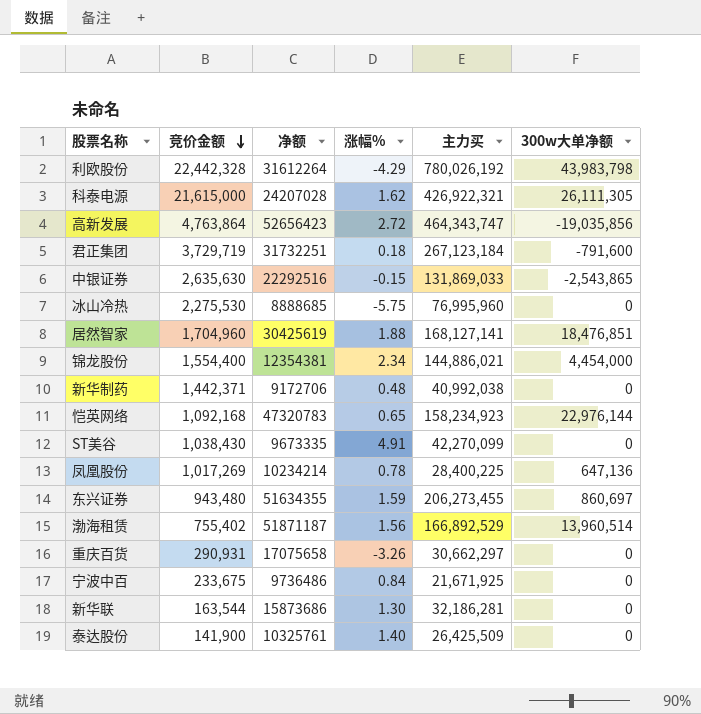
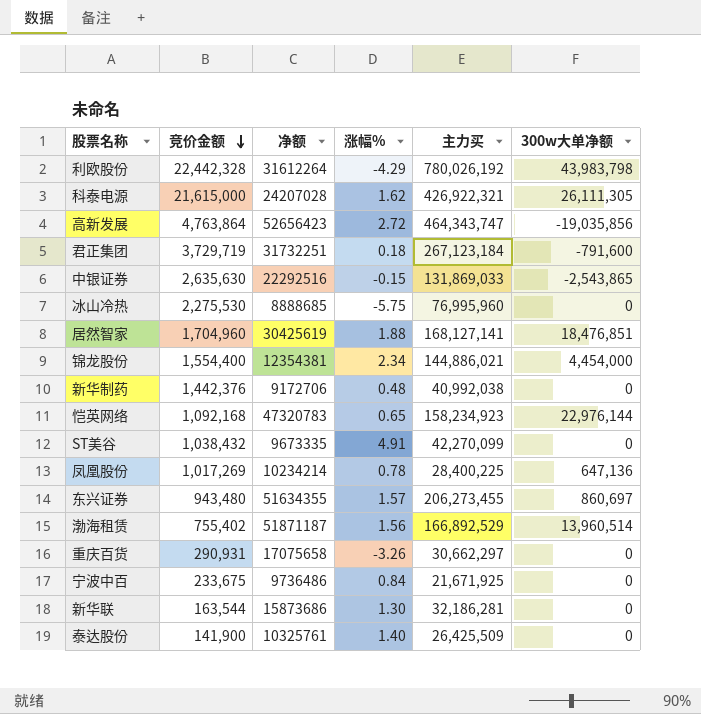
新华制药 | 竞价金额: 1,442,371 -> 1,442,376
ST美谷 | 竞价金额: 1,038,430 -> 1,038,432
东兴证券 | 涨幅%: 1.59 -> 1.57

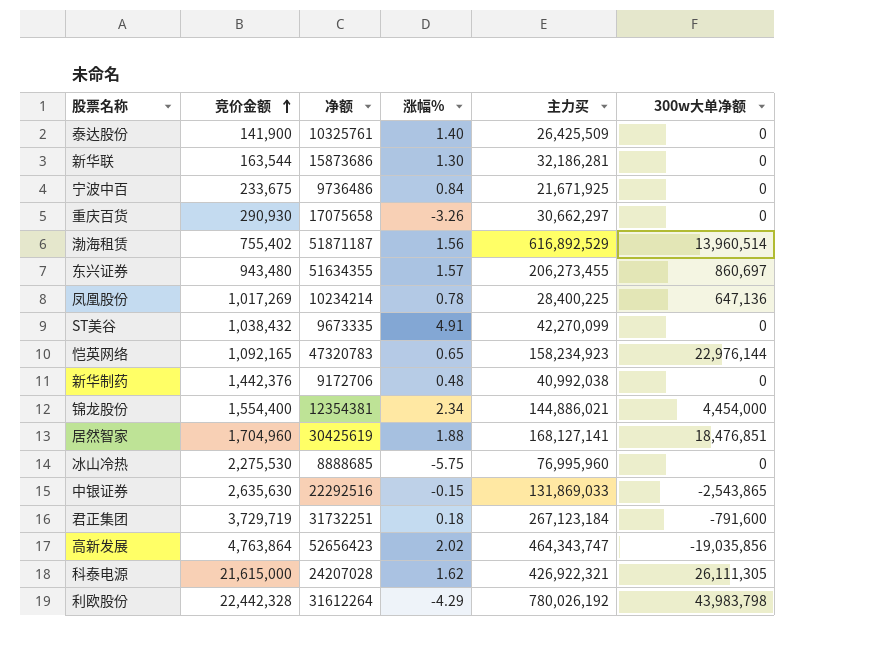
row order: 竞价金额 descending -> 竞价金额 ascending
重庆百货 | 竞价金额: 290,931 -> 290,930
渤海租赁 | 主力买: 166,892,529 -> 616,892,529
恺英网络 | 竞价金额: 1,092,168 -> 1,092,165
高新发展 | 涨幅%: 2.72 -> 2.02

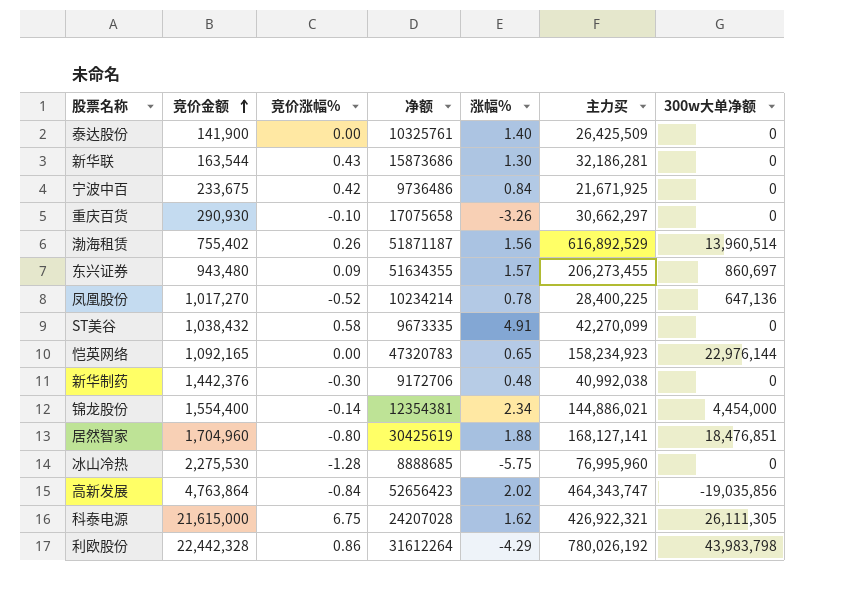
column 竞价涨幅% | position: none -> 3
row 中银证券: 2,635,630 | 22292516 | -0.15 | 131,869,033 | -2,543,865 -> none
row 君正集团: 3,729,719 | 31732251 | 0.18 | 267,123,184 | -791,600 -> none
凤凰股份 | 竞价金额: 1,017,269 -> 1,017,270

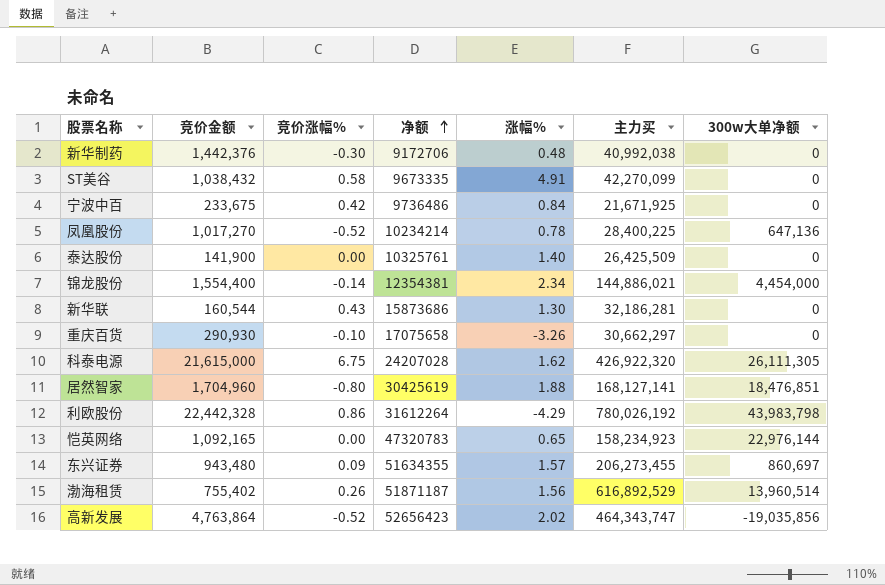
row order: 竞价金额 ascending -> 净额 ascending
row 冰山冷热: 2,275,530 | -1.28 | 8888685 | -5.75 | 76,995,960 | 0 -> none
新华联 | 竞价金额: 163,544 -> 160,544
科泰电源 | 主力买: 426,922,321 -> 426,922,320
高新发展 | 竞价涨幅%: -0.84 -> -0.52

